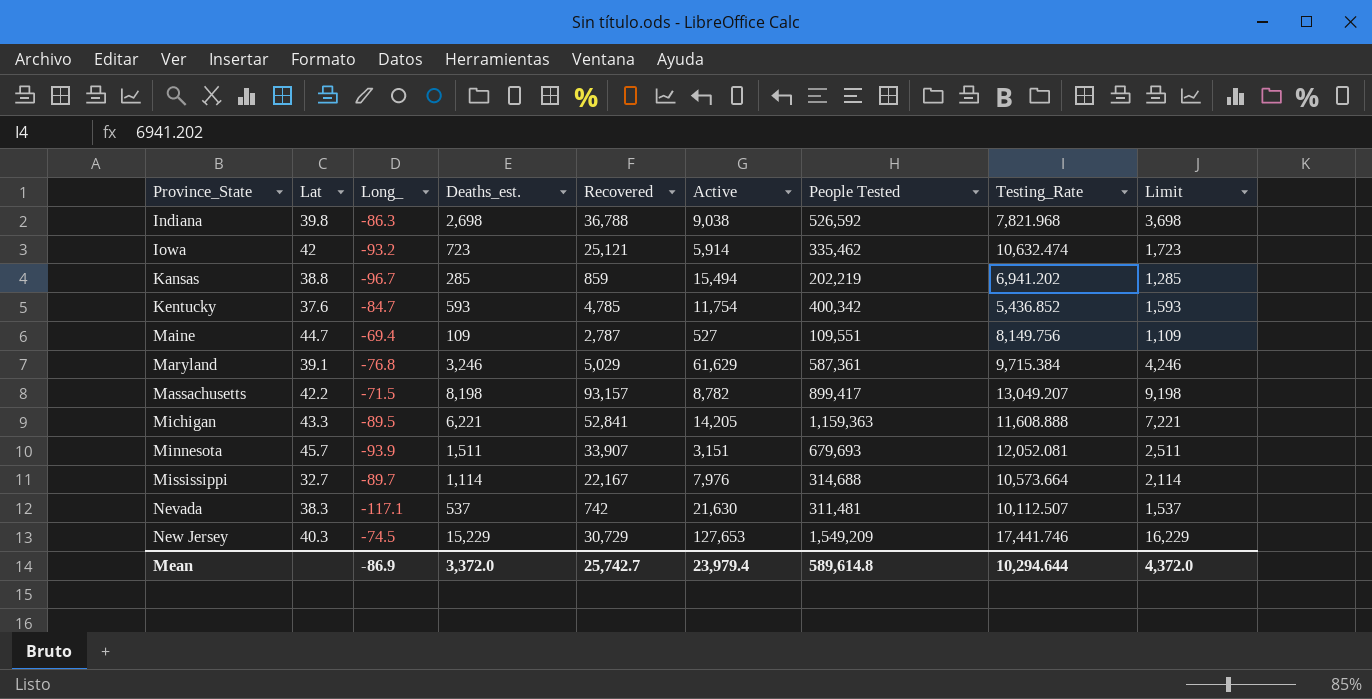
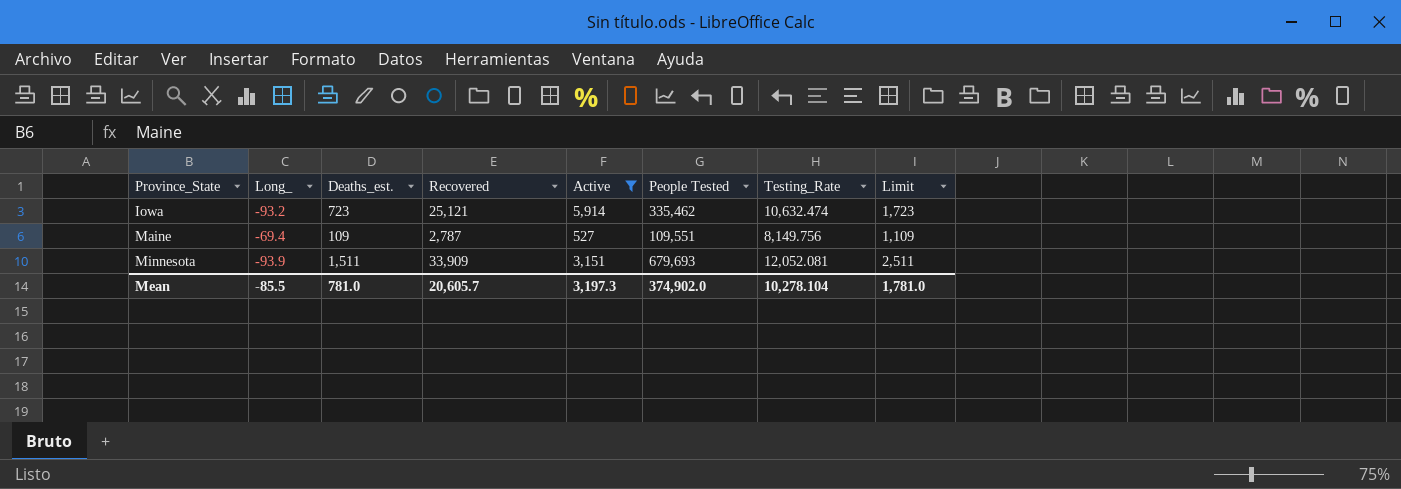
filter: none -> Active <= 5,914
column Lat | position: 2 -> none
Minnesota | Recovered: 33,907 -> 33,909
Mean | Long_: -86.9 -> -85.5
Mean | Deaths_est.: 3,372.0 -> 781.0
Mean | Recovered: 25,742.7 -> 20,605.7
Mean | Active: 23,979.4 -> 3,197.3
Mean | People Tested: 589,614.8 -> 374,902.0
Mean | Testing_Rate: 10,294.644 -> 10,278.104
Mean | Limit: 4,372.0 -> 1,781.0

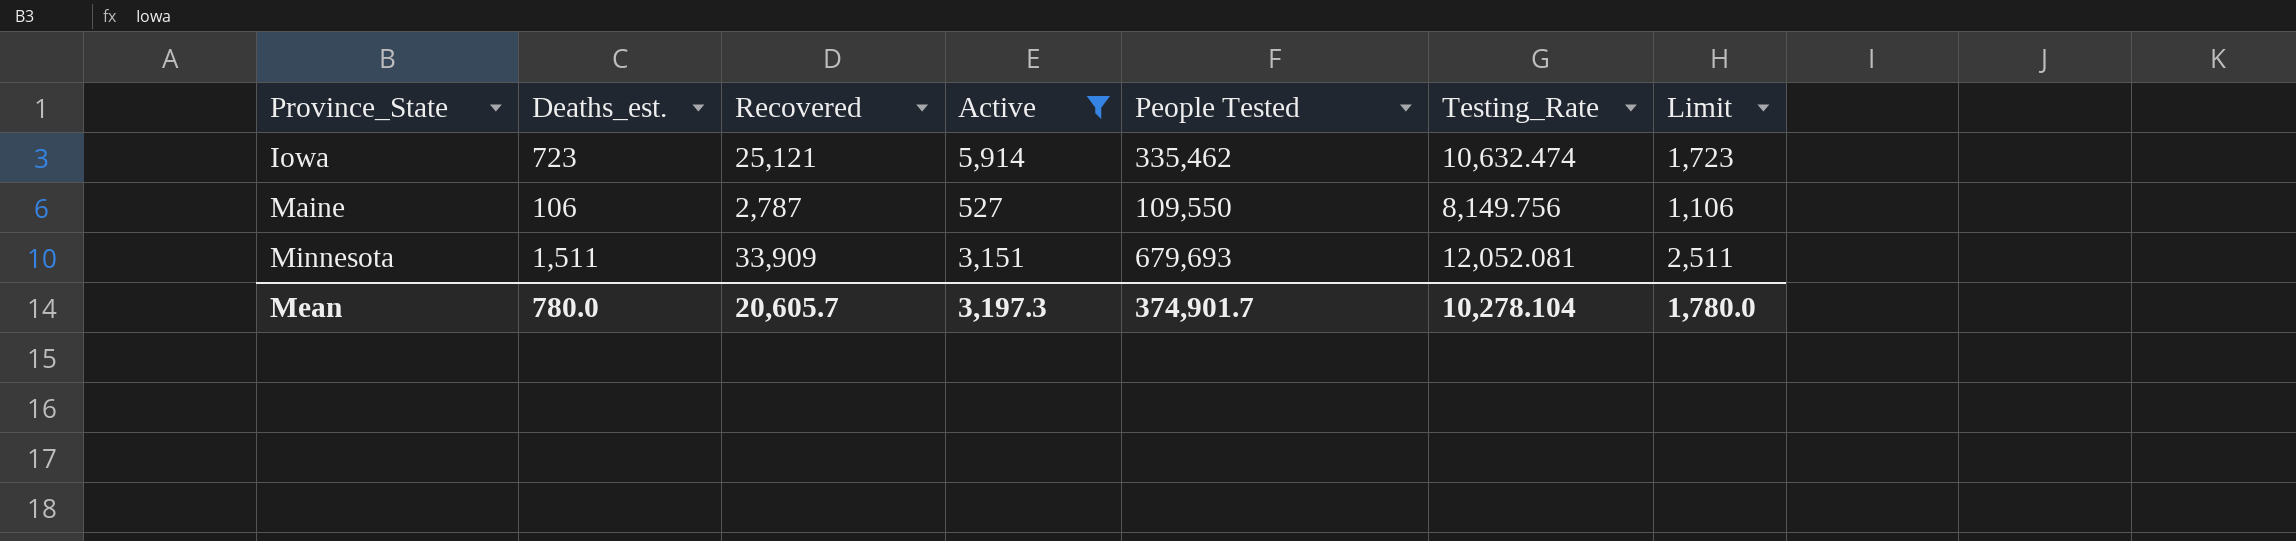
column Long_ | position: 2 -> none
Maine | Deaths_est.: 109 -> 106
Maine | People Tested: 109,551 -> 109,550
Maine | Limit: 1,109 -> 1,106
Mean | Deaths_est.: 781.0 -> 780.0
Mean | People Tested: 374,902.0 -> 374,901.7
Mean | Limit: 1,781.0 -> 1,780.0

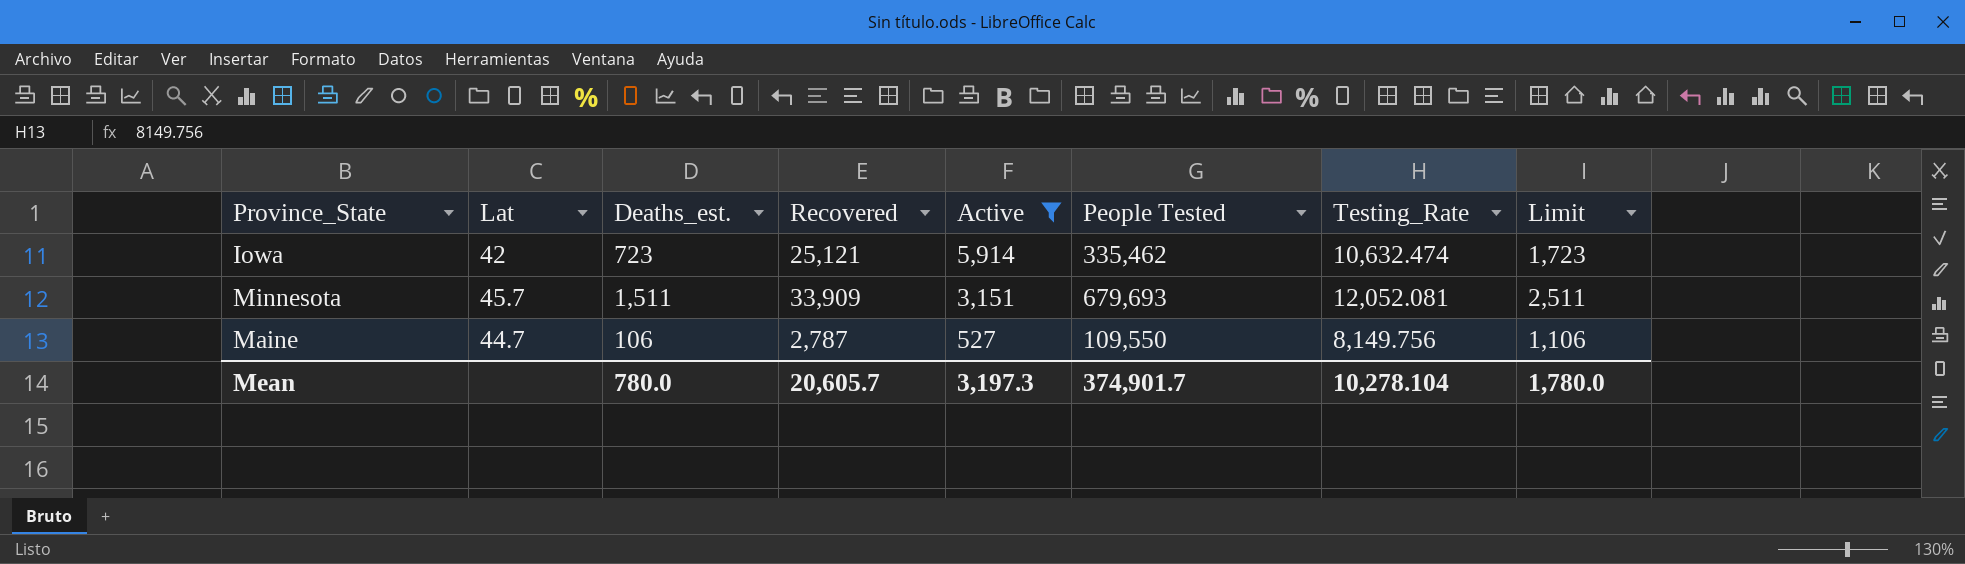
row order: Province_State ascending -> Active descending
column Lat | position: none -> 2

